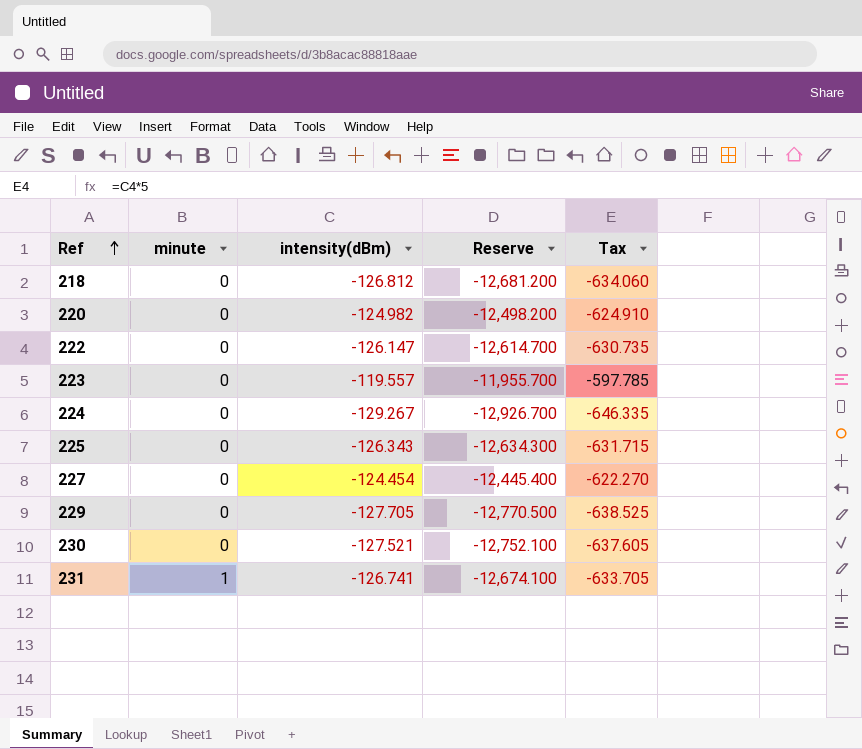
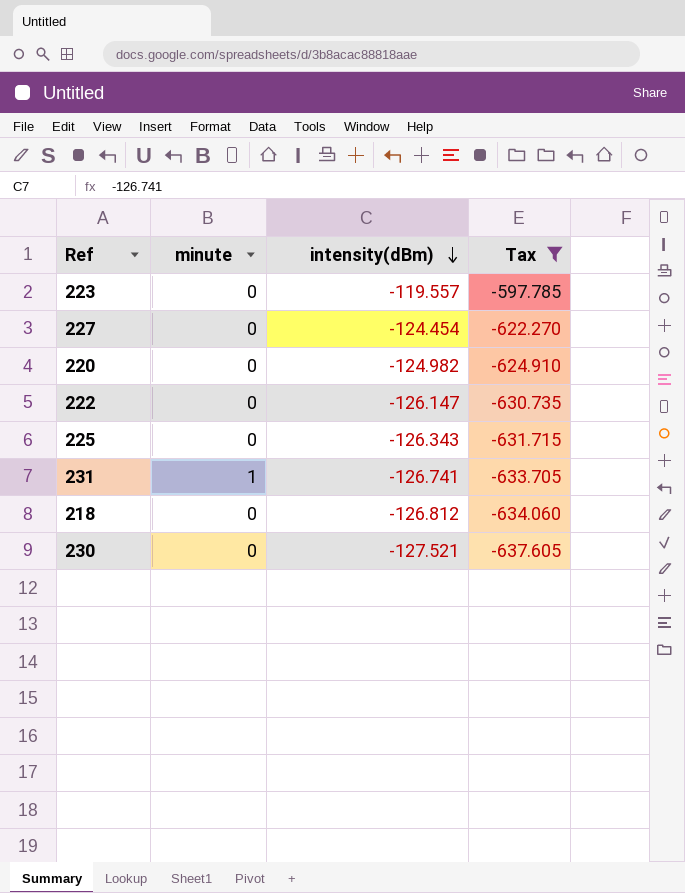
filter: none -> Tax >= -637.605
row order: Ref ascending -> intensity(dBm) descending
column Reserve | formula: [intensity(dBm)] * 100 -> none

